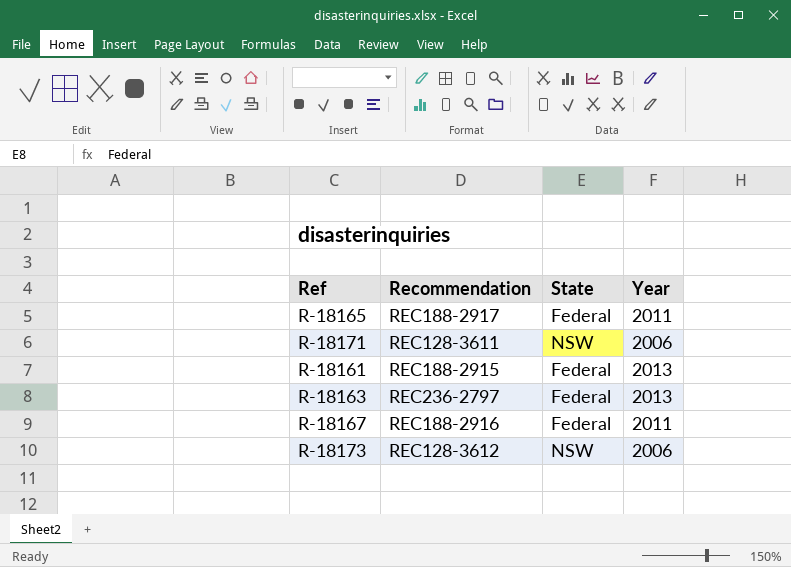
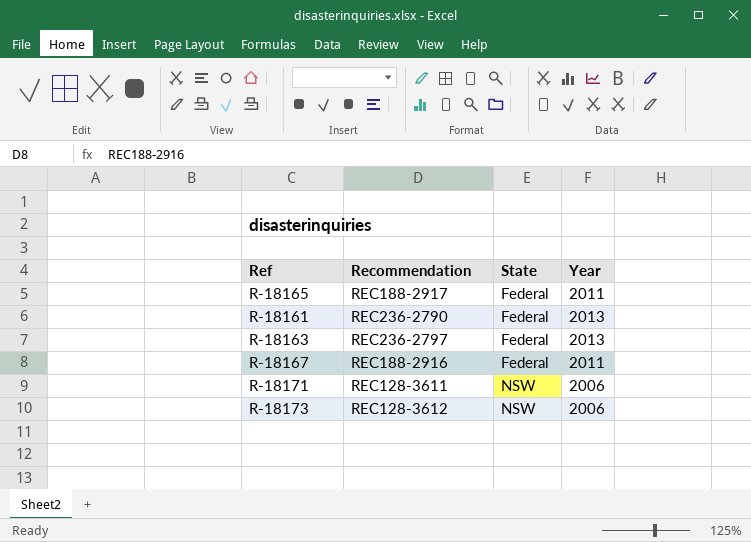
row order: none -> State ascending
R-18161 | Recommendation: REC188-2915 -> REC236-2790

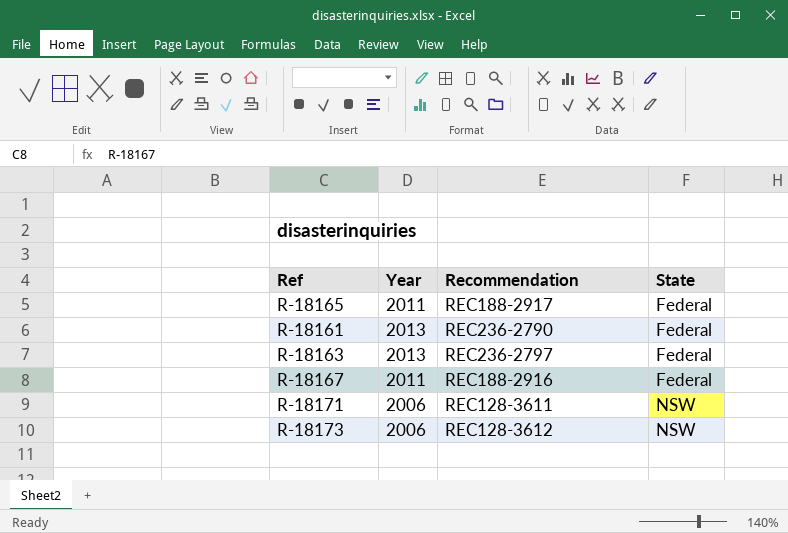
column Year | position: 4 -> 2

